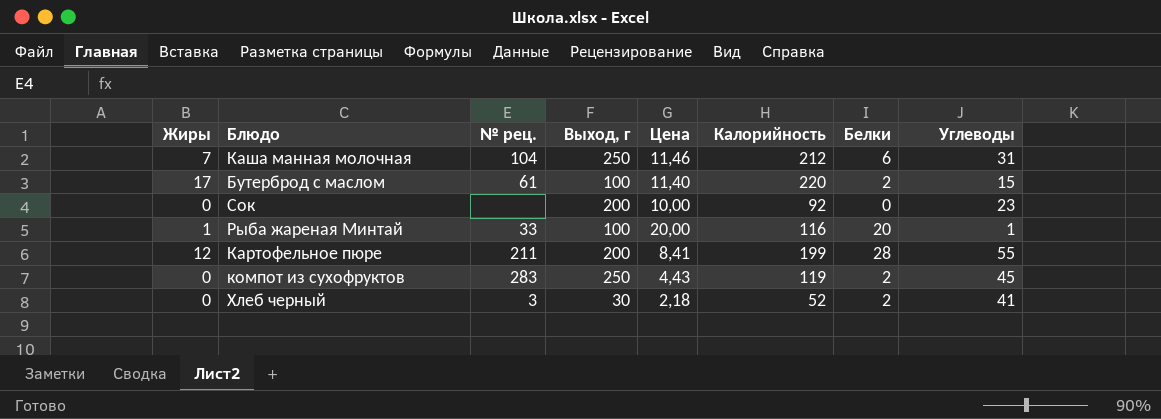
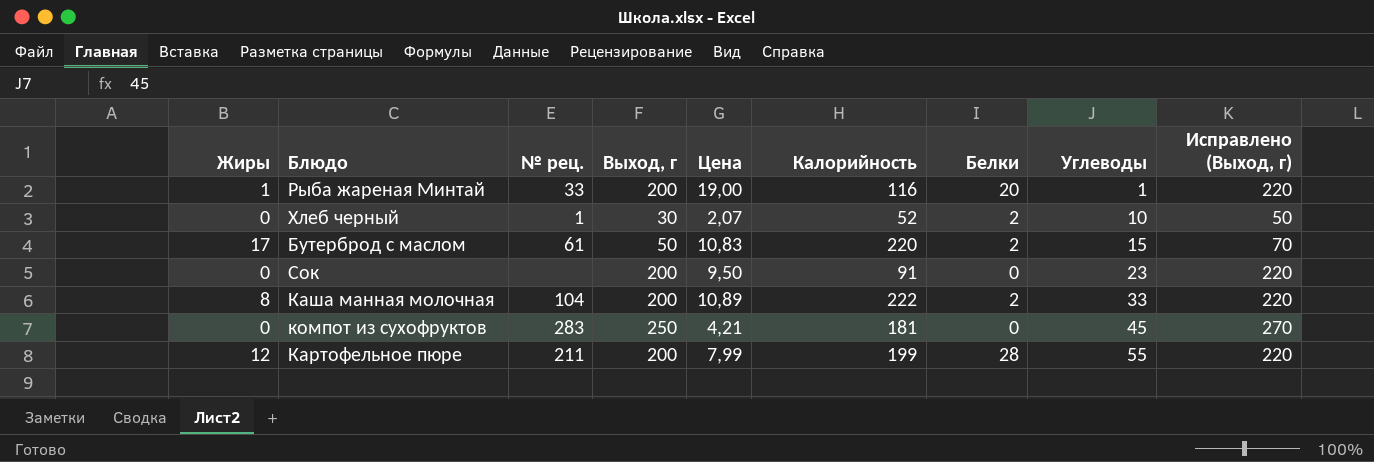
row order: none -> Углеводы ascending
column Исправлено (Выход, г) | formula: none -> [Выход, г] + 20
Рыба жареная Минтай | Выход, г: 100 -> 200
Рыба жареная Минтай | Цена: 20,00 -> 19,00
Хлеб черный | № рец.: 3 -> 1
Хлеб черный | Цена: 2,18 -> 2,07
Хлеб черный | Углеводы: 41 -> 10
Бутерброд с маслом | Выход, г: 100 -> 50
Бутерброд с маслом | Цена: 11,40 -> 10,83
Сок | Цена: 10,00 -> 9,50
Сок | Калорийность: 92 -> 91
Каша манная молочная | Жиры: 7 -> 8
Каша манная молочная | Выход, г: 250 -> 200
Каша манная молочная | Цена: 11,46 -> 10,89
Каша манная молочная | Калорийность: 212 -> 222
Каша манная молочная | Белки: 6 -> 2
Каша манная молочная | Углеводы: 31 -> 33
компот из сухофруктов | Цена: 4,43 -> 4,21
компот из сухофруктов | Калорийность: 119 -> 181
компот из сухофруктов | Белки: 2 -> 0
Картофельное пюре | Цена: 8,41 -> 7,99

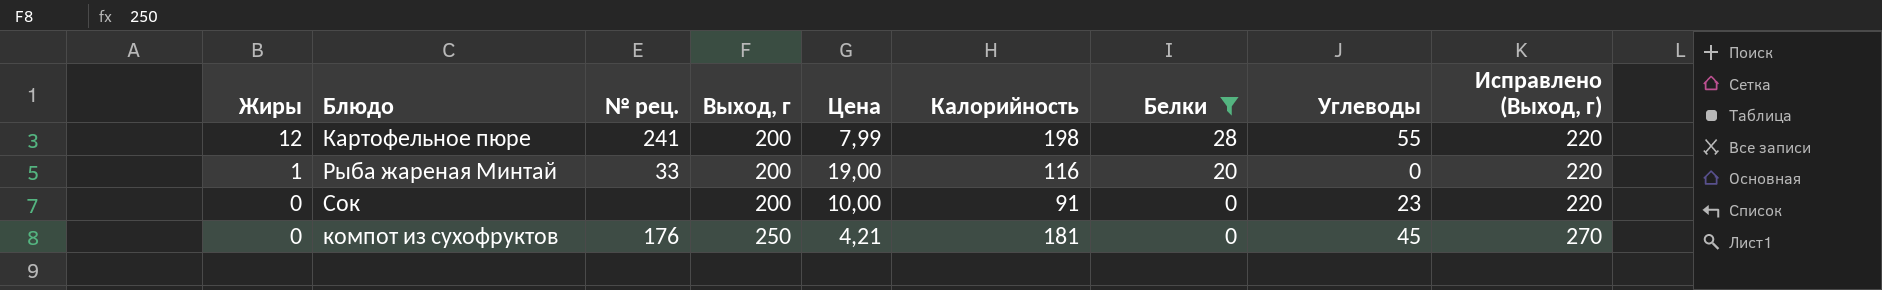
filter: none -> Белки != 2
row order: Углеводы ascending -> Жиры descending
Картофельное пюре | № рец.: 211 -> 241
Картофельное пюре | Калорийность: 199 -> 198
Рыба жареная Минтай | Углеводы: 1 -> 0
Сок | Цена: 9,50 -> 10,00
компот из сухофруктов | № рец.: 283 -> 176

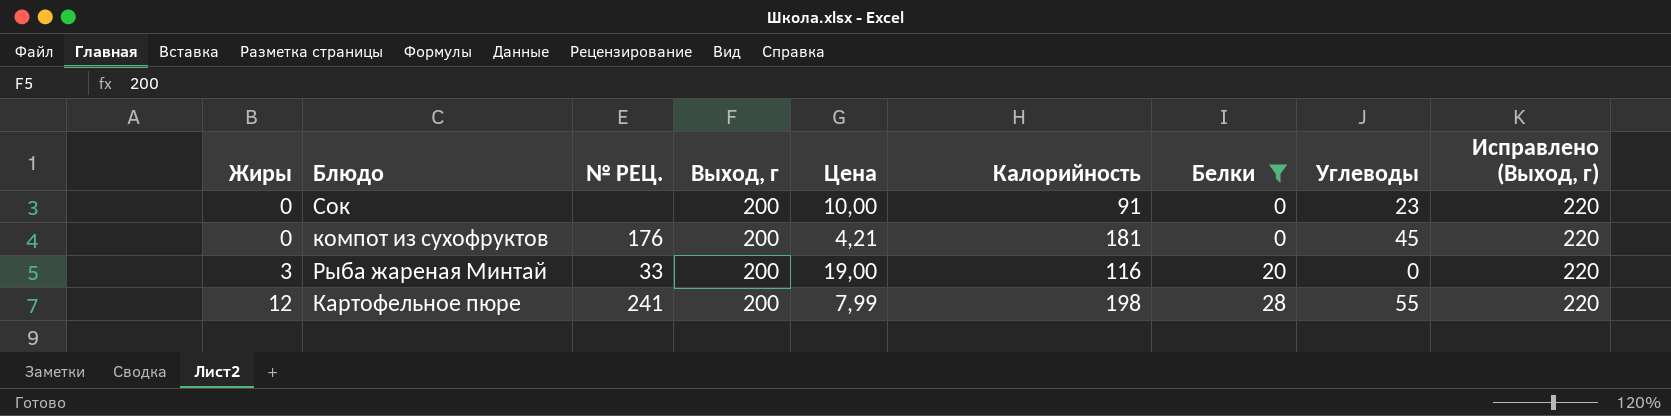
row order: Жиры descending -> Жиры ascending
column name: № рец. -> № РЕЦ.
компот из сухофруктов | Выход, г: 250 -> 200
компот из сухофруктов | Исправлено (Выход, г): 270 -> 220
Рыба жареная Минтай | Жиры: 1 -> 3

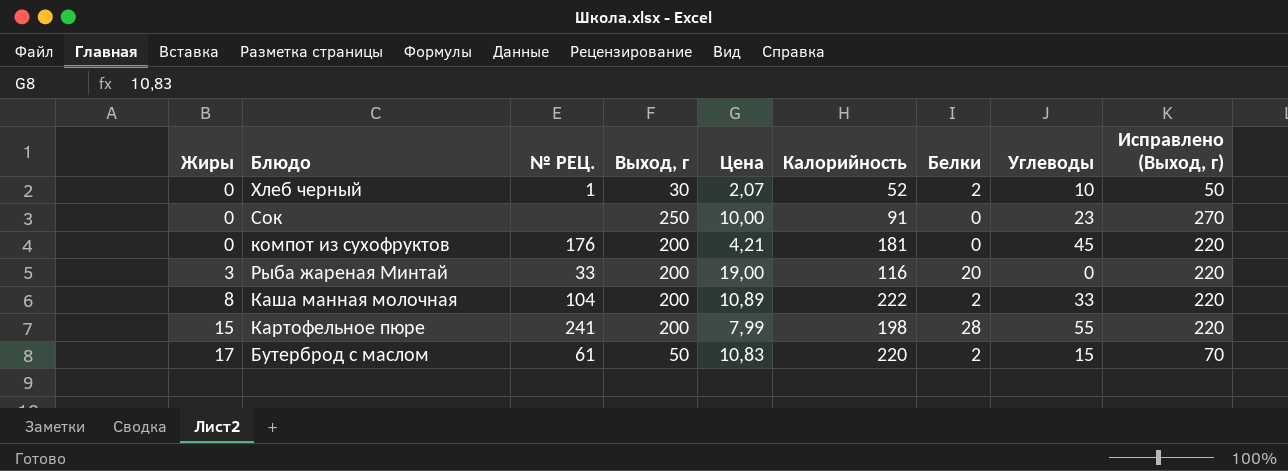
filter: Белки != 2 -> none
Сок | Выход, г: 200 -> 250
Сок | Исправлено (Выход, г): 220 -> 270
Картофельное пюре | Жиры: 12 -> 15

